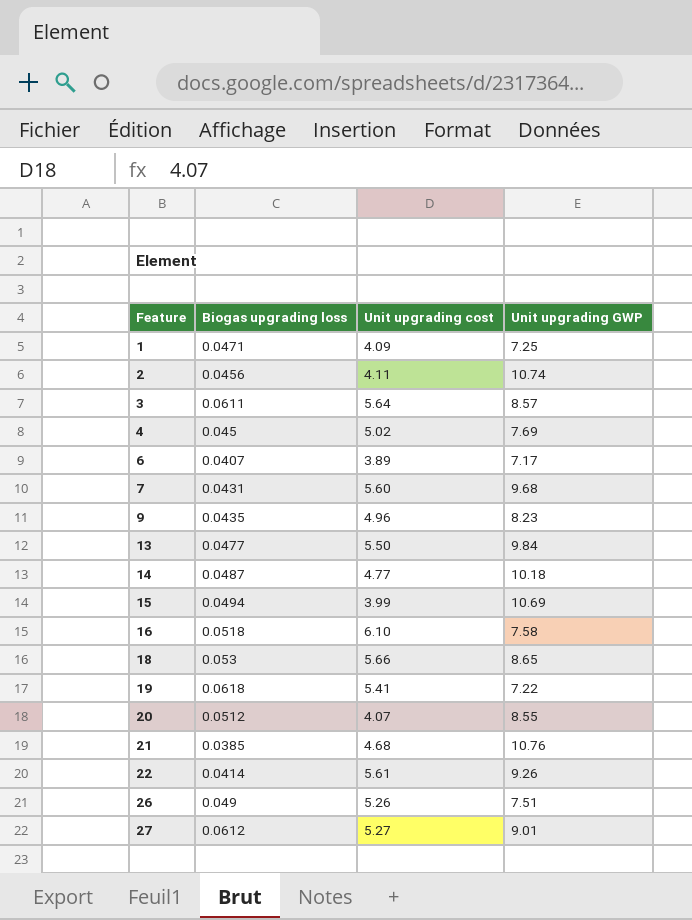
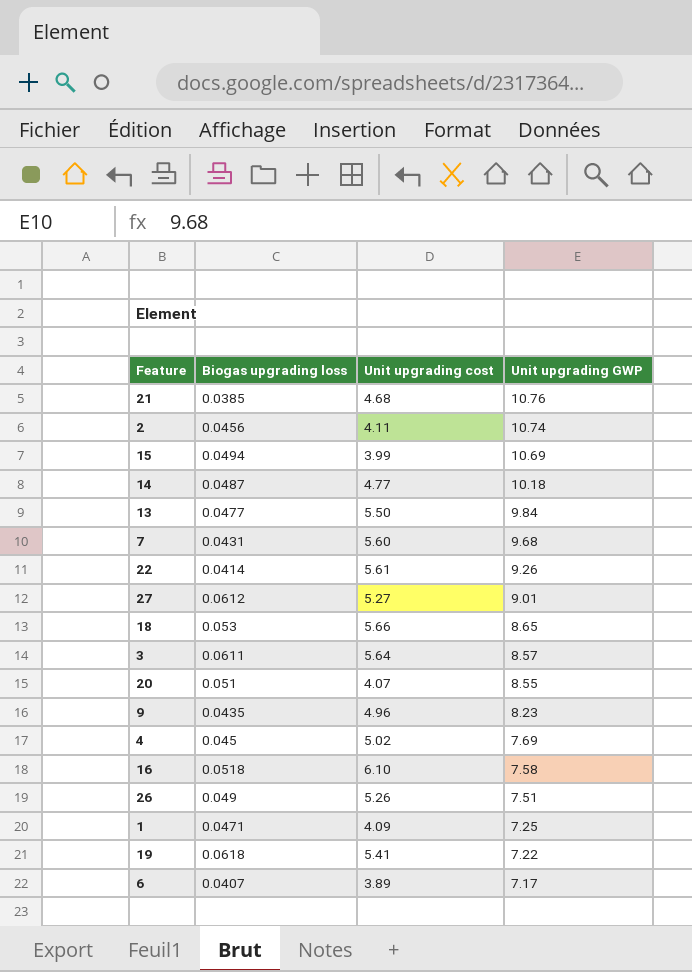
row order: Feature ascending -> Unit upgrading GWP descending
20 | Biogas upgrading loss: 0.0512 -> 0.051

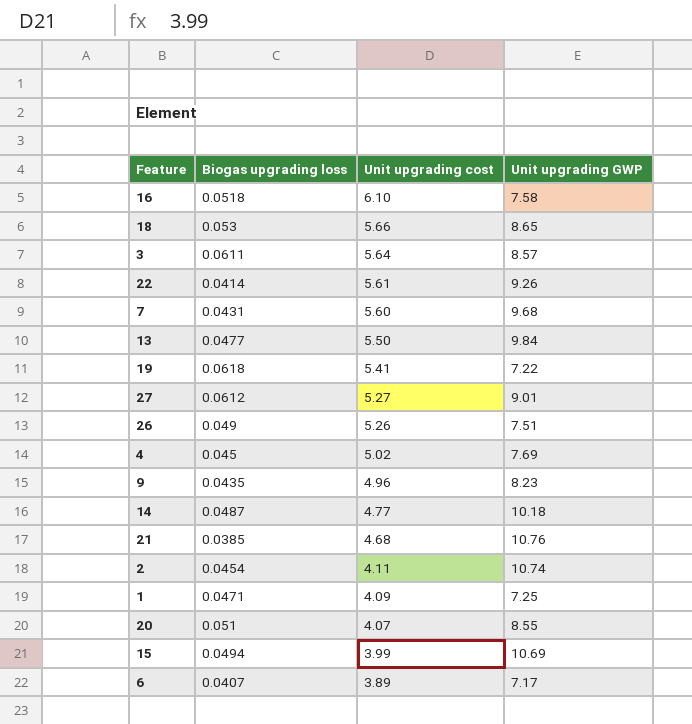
row order: Unit upgrading GWP descending -> Unit upgrading cost descending
2 | Biogas upgrading loss: 0.0456 -> 0.0454

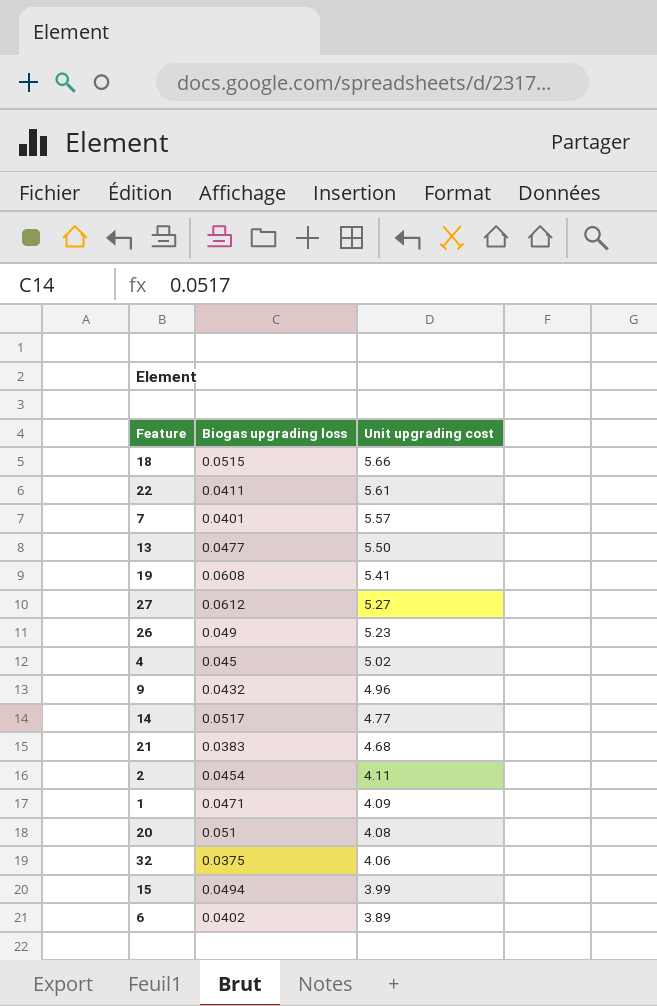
column Unit upgrading GWP | position: 4 -> none
row 16: 0.0518 | 6.10 | 7.58 -> none
row 3: 0.0611 | 5.64 | 8.57 -> none
18 | Biogas upgrading loss: 0.053 -> 0.0515
22 | Biogas upgrading loss: 0.0414 -> 0.0411
7 | Biogas upgrading loss: 0.0431 -> 0.0401
7 | Unit upgrading cost: 5.60 -> 5.57
19 | Biogas upgrading loss: 0.0618 -> 0.0608
26 | Unit upgrading cost: 5.26 -> 5.23
9 | Biogas upgrading loss: 0.0435 -> 0.0432
14 | Biogas upgrading loss: 0.0487 -> 0.0517
21 | Biogas upgrading loss: 0.0385 -> 0.0383
20 | Unit upgrading cost: 4.07 -> 4.08
row 32: none -> 0.0375 | 4.06
6 | Biogas upgrading loss: 0.0407 -> 0.0402

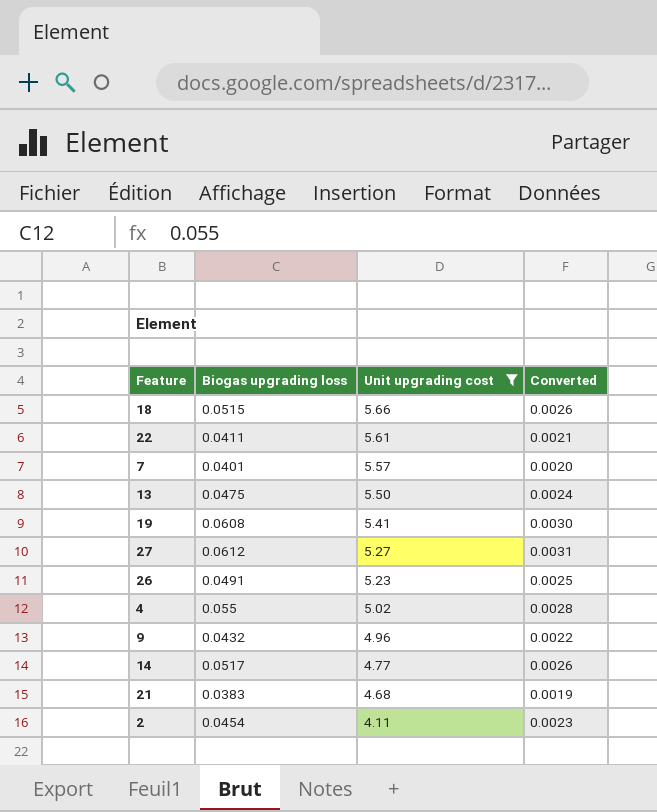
filter: none -> Unit upgrading cost >= 4.11
column Converted | formula: none -> [Biogas upgrading loss] * 0.05
13 | Biogas upgrading loss: 0.0477 -> 0.0475
26 | Biogas upgrading loss: 0.049 -> 0.0491
4 | Biogas upgrading loss: 0.045 -> 0.055

